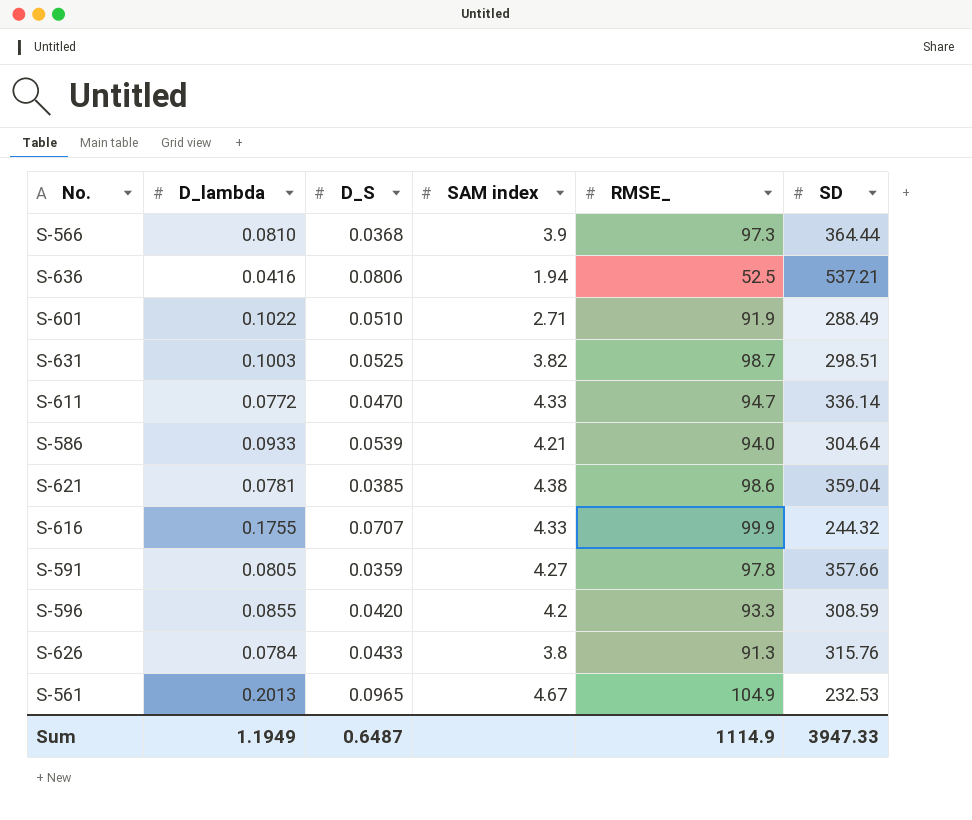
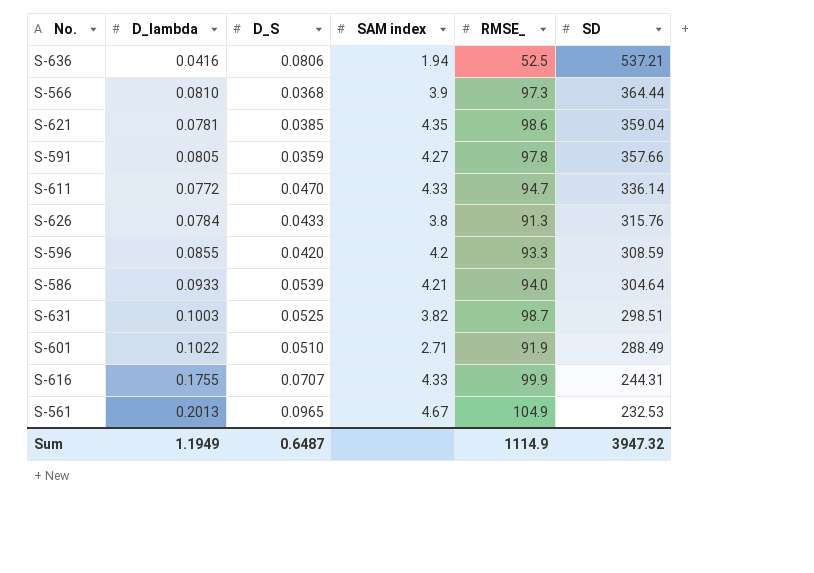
row order: none -> SD descending
S-621 | SAM index: 4.38 -> 4.35
S-616 | SD: 244.32 -> 244.31
Sum | SD: 3947.33 -> 3947.32

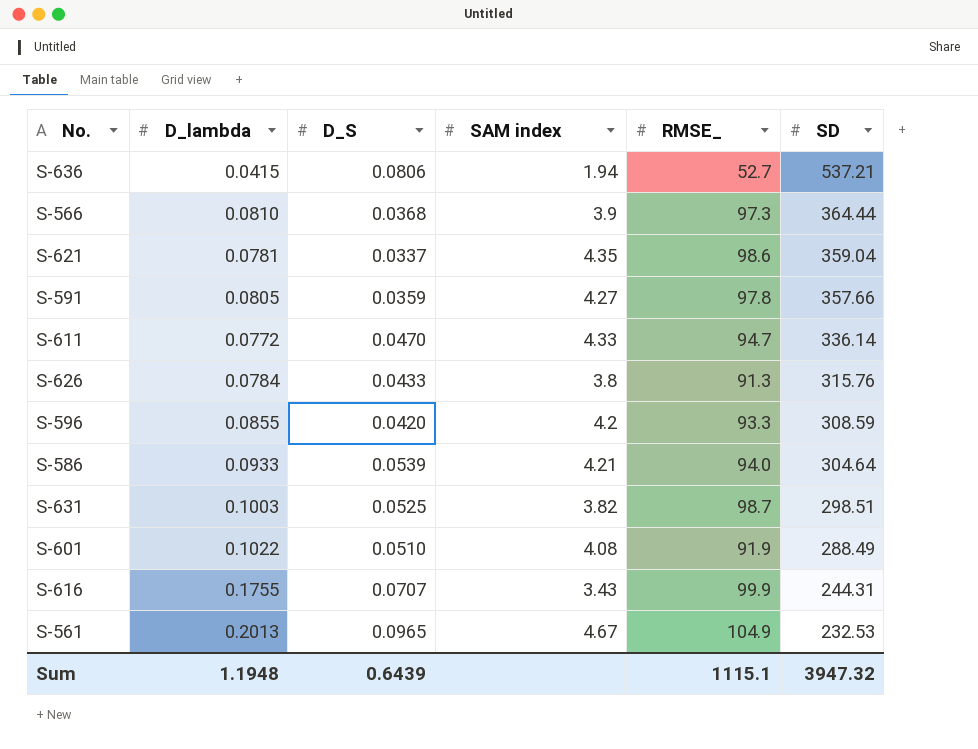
S-636 | D_lambda: 0.0416 -> 0.0415
S-636 | RMSE_: 52.5 -> 52.7
S-621 | D_S: 0.0385 -> 0.0337
S-601 | SAM index: 2.71 -> 4.08
S-616 | SAM index: 4.33 -> 3.43
Sum | D_lambda: 1.1949 -> 1.1948
Sum | D_S: 0.6487 -> 0.6439
Sum | RMSE_: 1114.9 -> 1115.1

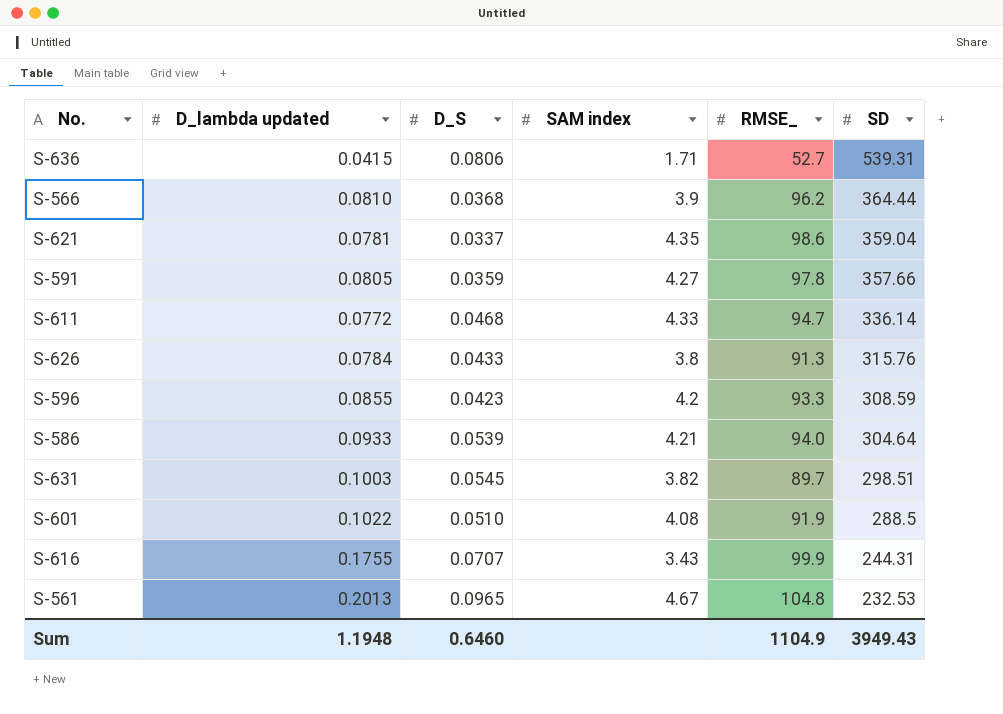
column name: D_lambda -> D_lambda updated
S-636 | SAM index: 1.94 -> 1.71
S-636 | SD: 537.21 -> 539.31
S-566 | RMSE_: 97.3 -> 96.2
S-611 | D_S: 0.0470 -> 0.0468
S-596 | D_S: 0.0420 -> 0.0423
S-631 | D_S: 0.0525 -> 0.0545
S-631 | RMSE_: 98.7 -> 89.7
S-601 | SD: 288.49 -> 288.5
S-561 | RMSE_: 104.9 -> 104.8
Sum | D_S: 0.6439 -> 0.6460
Sum | RMSE_: 1115.1 -> 1104.9
Sum | SD: 3947.32 -> 3949.43

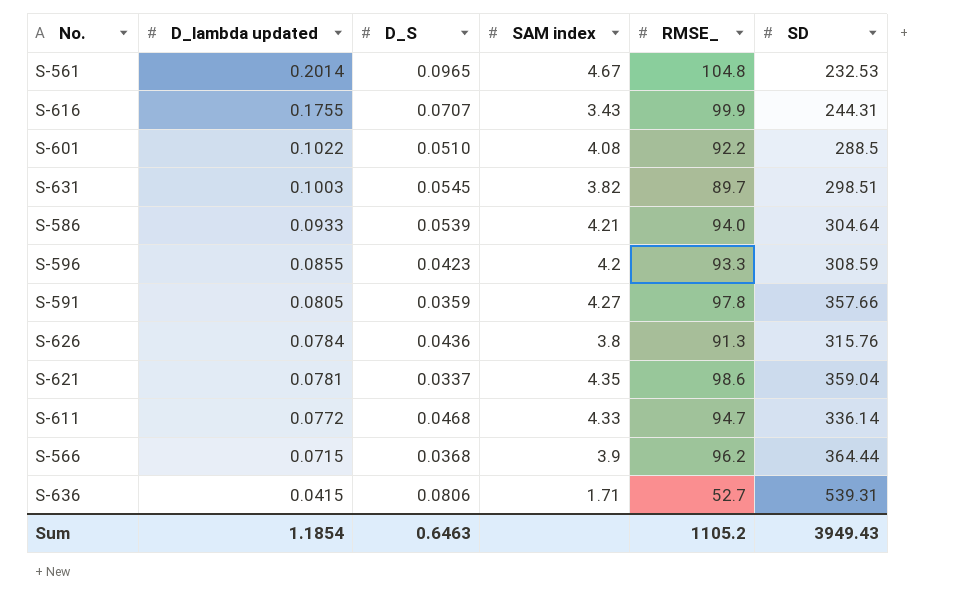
row order: SD descending -> D_lambda updated descending
S-561 | D_lambda updated: 0.2013 -> 0.2014
S-601 | RMSE_: 91.9 -> 92.2
S-626 | D_S: 0.0433 -> 0.0436
S-566 | D_lambda updated: 0.0810 -> 0.0715
Sum | D_lambda updated: 1.1948 -> 1.1854
Sum | D_S: 0.6460 -> 0.6463
Sum | RMSE_: 1104.9 -> 1105.2

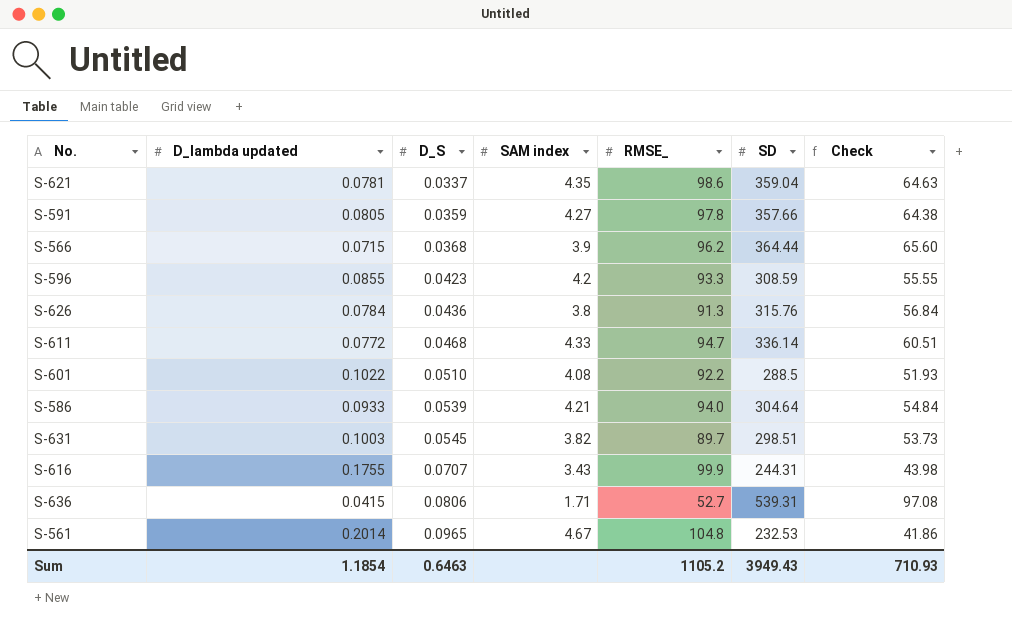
row order: D_lambda updated descending -> D_S ascending
column Check | formula: none -> [SD] * 0.18

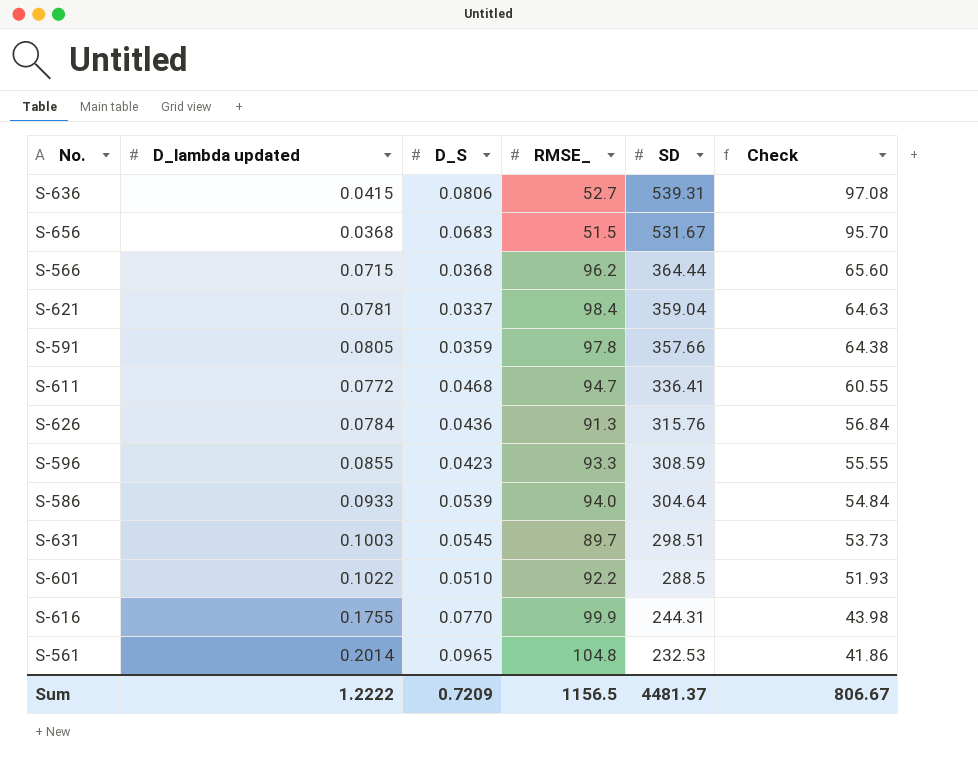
row order: D_S ascending -> SD descending
column SAM index | position: 4 -> none
row S-656: none -> 0.0368 | 0.0683 | 51.5 | 531.67 | 95.70
S-621 | RMSE_: 98.6 -> 98.4
S-611 | SD: 336.14 -> 336.41
S-611 | Check: 60.51 -> 60.55
S-616 | D_S: 0.0707 -> 0.0770
Sum | D_lambda updated: 1.1854 -> 1.2222
Sum | D_S: 0.6463 -> 0.7209
Sum | RMSE_: 1105.2 -> 1156.5
Sum | SD: 3949.43 -> 4481.37
Sum | Check: 710.93 -> 806.67

